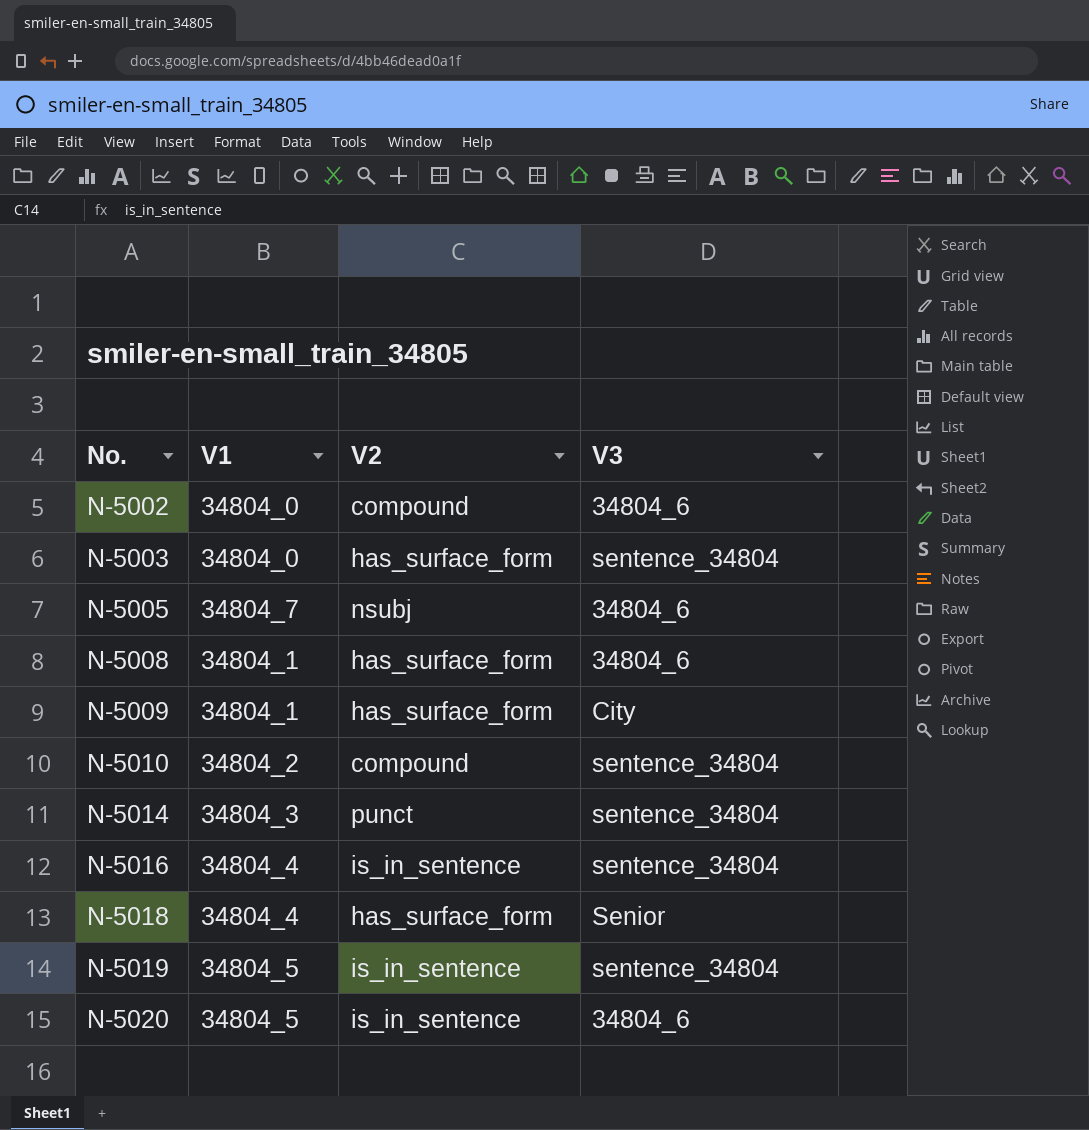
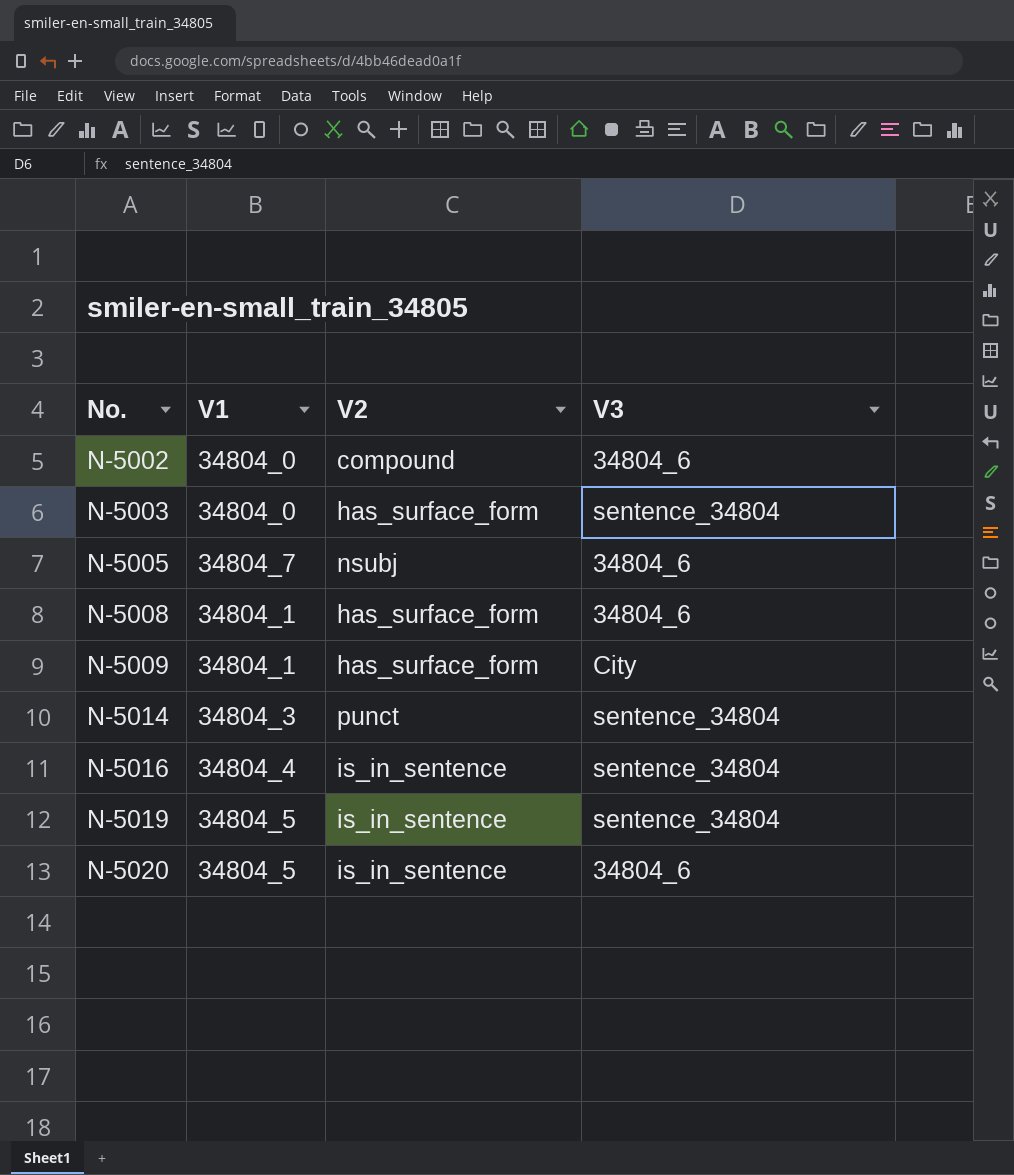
row N-5010: 34804_2 | compound | sentence_34804 -> none
row N-5018: 34804_4 | has_surface_form | Senior -> none

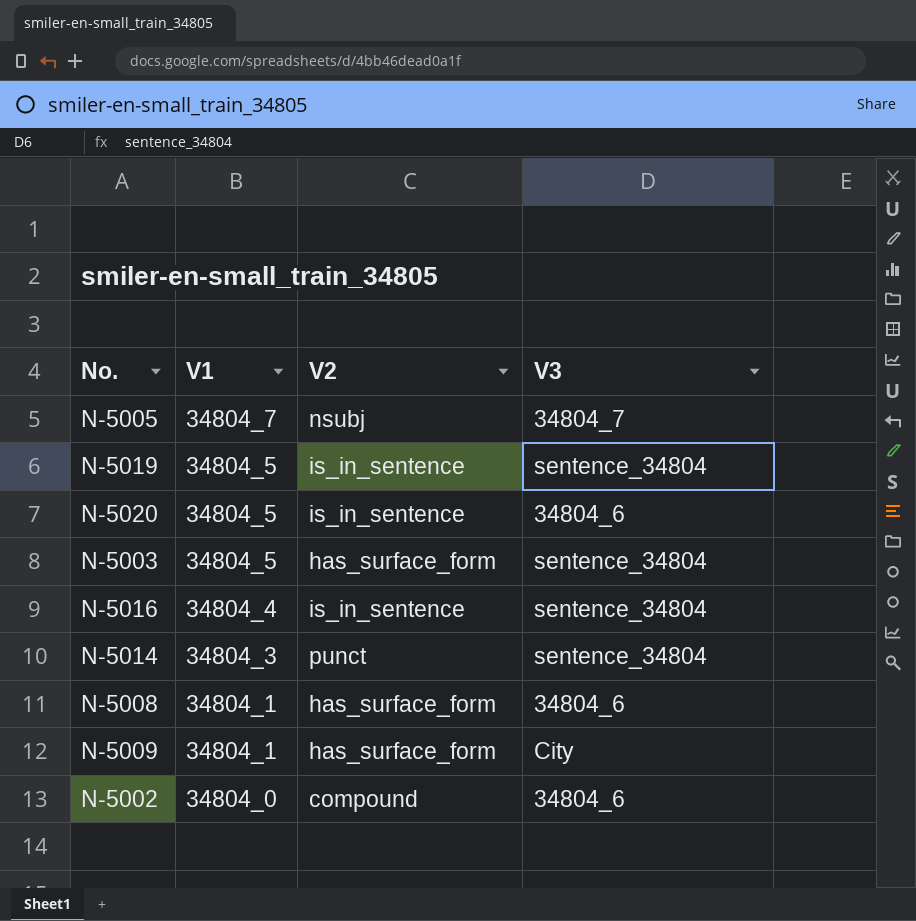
row order: No. ascending -> V1 descending
N-5005 | V3: 34804_6 -> 34804_7
N-5003 | V1: 34804_0 -> 34804_5

